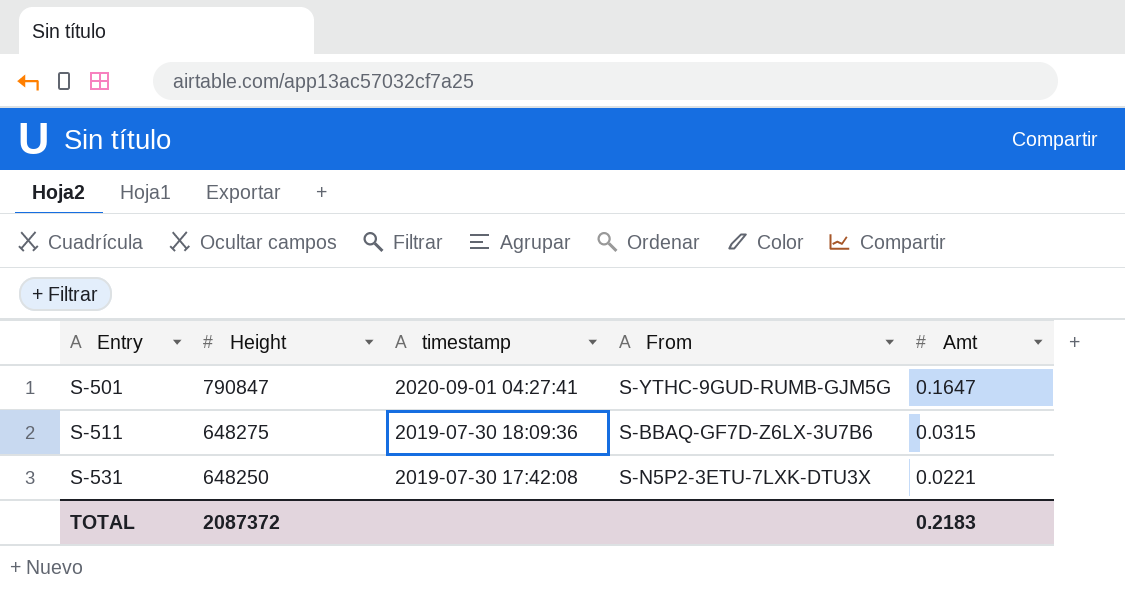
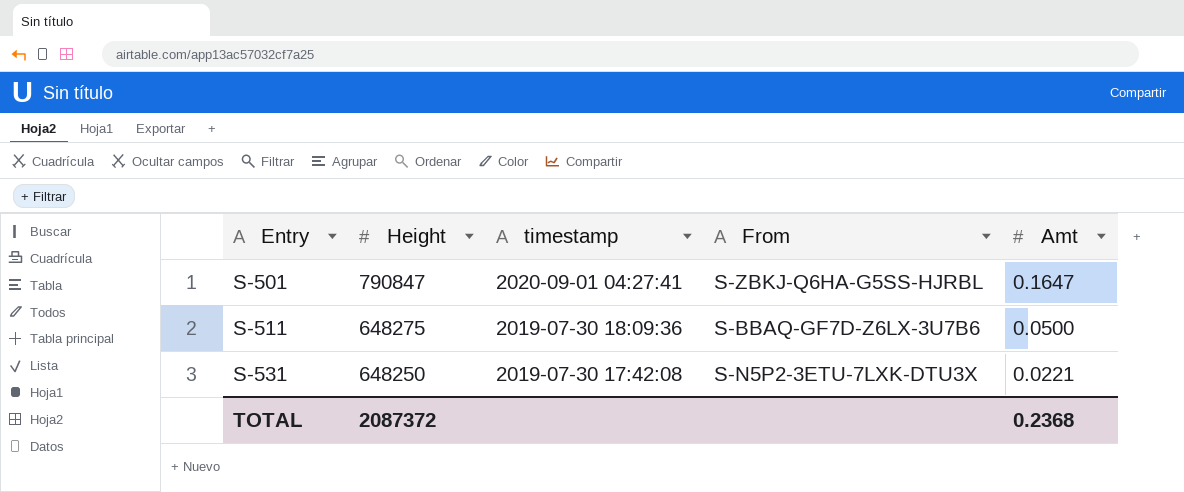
S-501 | From: S-YTHC-9GUD-RUMB-GJM5G -> S-ZBKJ-Q6HA-G5SS-HJRBL
S-511 | Amt: 0.0315 -> 0.0500
TOTAL | Amt: 0.2183 -> 0.2368

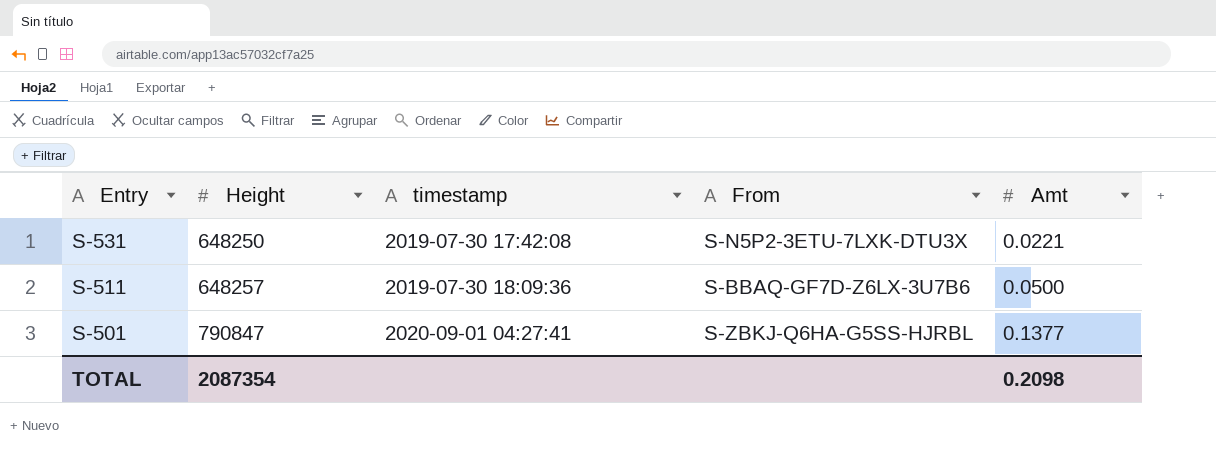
row order: Entry ascending -> Entry descending
S-511 | Height: 648275 -> 648257
S-501 | Amt: 0.1647 -> 0.1377
TOTAL | Height: 2087372 -> 2087354
TOTAL | Amt: 0.2368 -> 0.2098

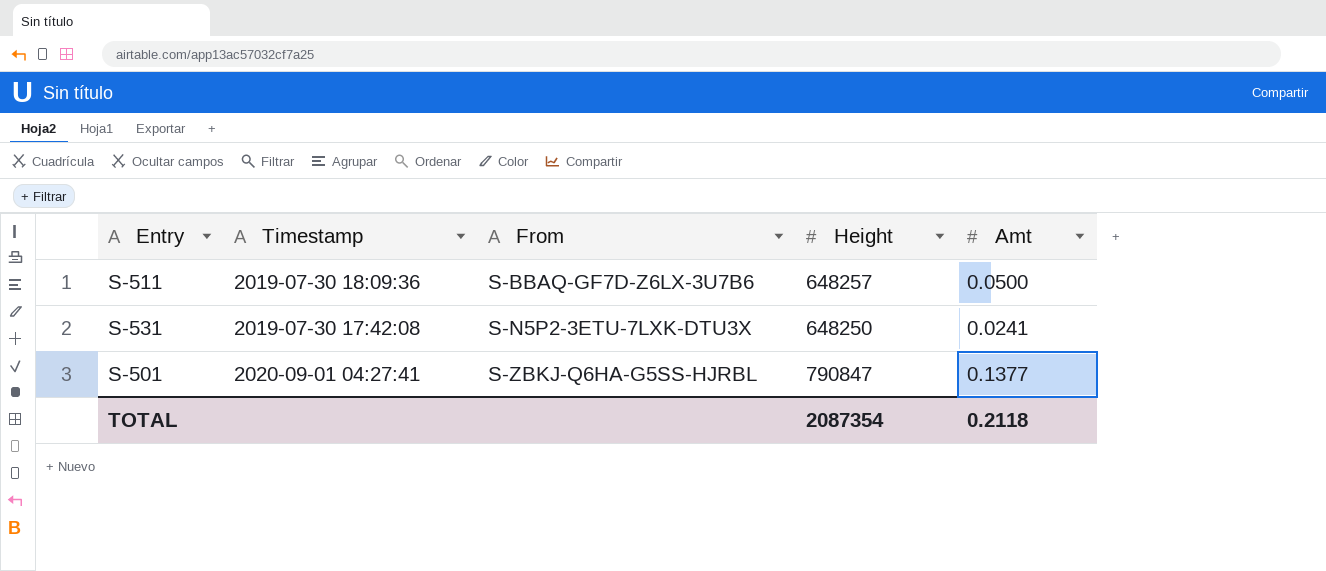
row order: Entry descending -> From ascending
column name: timestamp -> Timestamp
column Height | position: 2 -> 4
S-531 | Amt: 0.0221 -> 0.0241
TOTAL | Amt: 0.2098 -> 0.2118

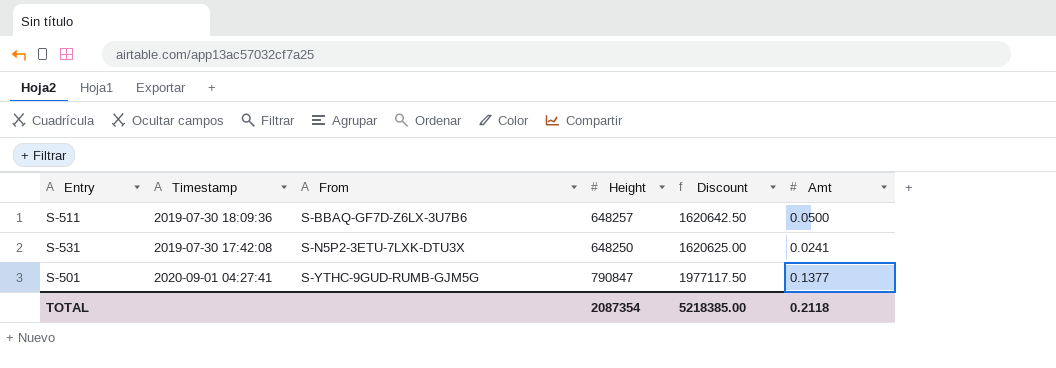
column Discount | formula: none -> [Height] * 2.5
S-501 | From: S-ZBKJ-Q6HA-G5SS-HJRBL -> S-YTHC-9GUD-RUMB-GJM5G

